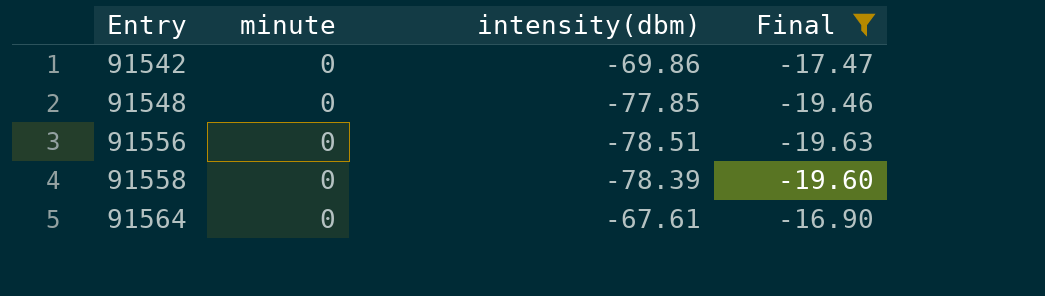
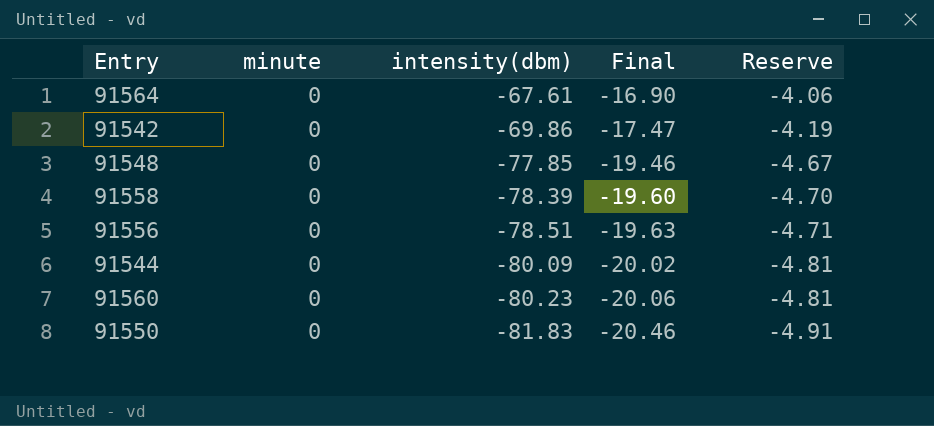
filter: Final >= -19.63 -> none
row order: Entry ascending -> intensity(dbm) descending
column Reserve | formula: none -> [intensity(dbm)] * 0.06

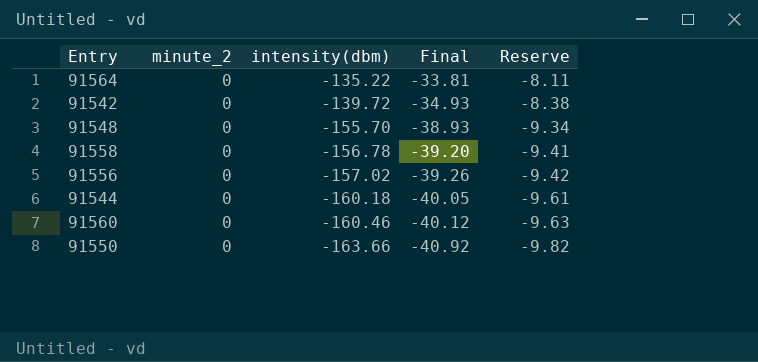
column name: minute -> minute_2
91564 | intensity(dbm): -67.61 -> -135.22
91564 | Final: -16.90 -> -33.81
91564 | Reserve: -4.06 -> -8.11
91542 | intensity(dbm): -69.86 -> -139.72
91542 | Final: -17.47 -> -34.93
91542 | Reserve: -4.19 -> -8.38
91548 | intensity(dbm): -77.85 -> -155.70
91548 | Final: -19.46 -> -38.93
91548 | Reserve: -4.67 -> -9.34
91558 | intensity(dbm): -78.39 -> -156.78
91558 | Final: -19.60 -> -39.20
91558 | Reserve: -4.70 -> -9.41
91556 | intensity(dbm): -78.51 -> -157.02
91556 | Final: -19.63 -> -39.26
91556 | Reserve: -4.71 -> -9.42
91544 | intensity(dbm): -80.09 -> -160.18
91544 | Final: -20.02 -> -40.05
91544 | Reserve: -4.81 -> -9.61
91560 | intensity(dbm): -80.23 -> -160.46
91560 | Final: -20.06 -> -40.12
91560 | Reserve: -4.81 -> -9.63
91550 | intensity(dbm): -81.83 -> -163.66
91550 | Final: -20.46 -> -40.92
91550 | Reserve: -4.91 -> -9.82

